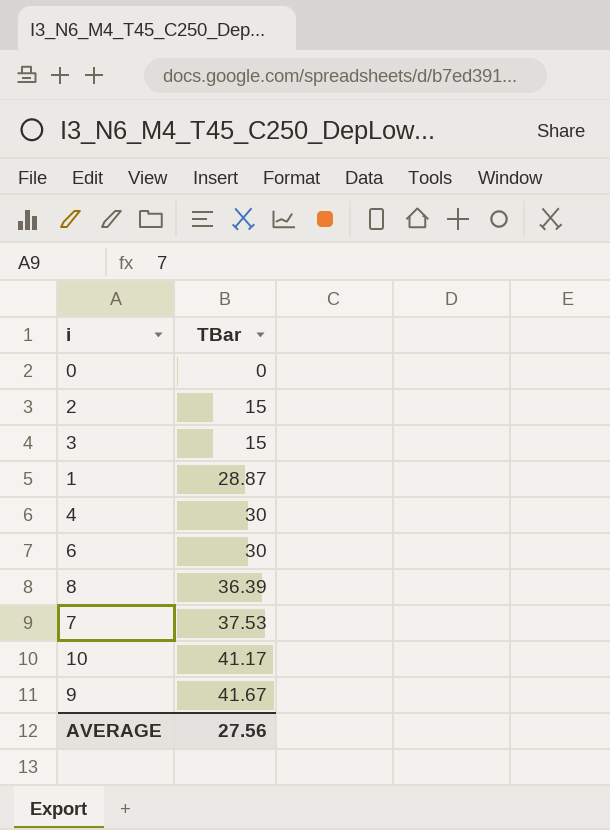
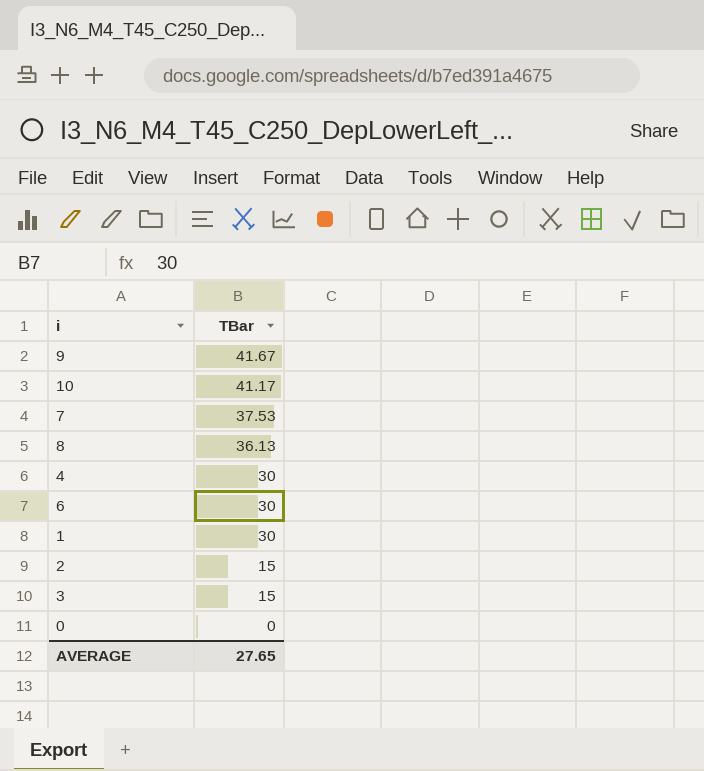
row order: TBar ascending -> TBar descending
8 | TBar: 36.39 -> 36.13
1 | TBar: 28.87 -> 30
AVERAGE | TBar: 27.56 -> 27.65

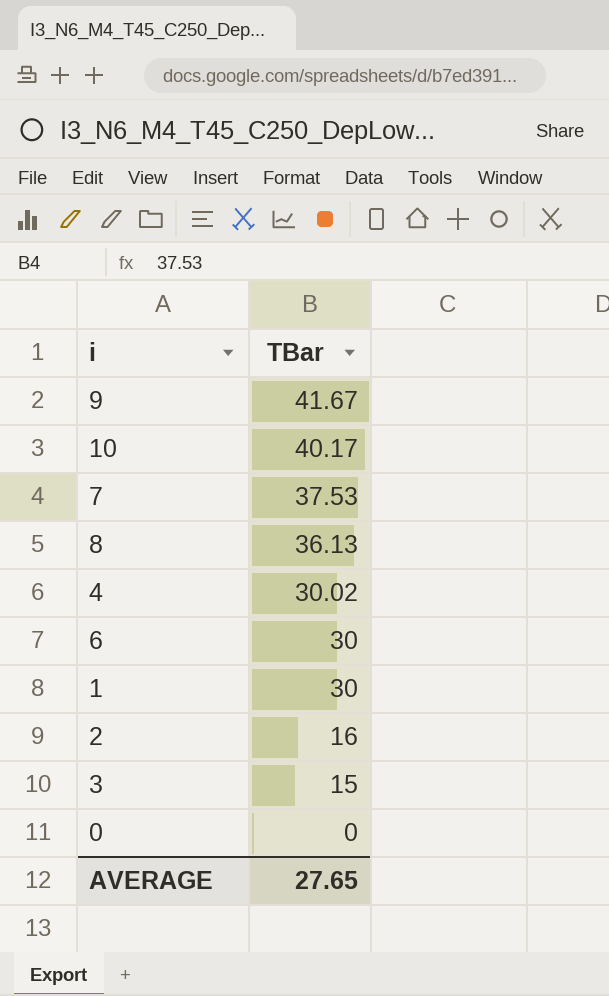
10 | TBar: 41.17 -> 40.17
4 | TBar: 30 -> 30.02
2 | TBar: 15 -> 16

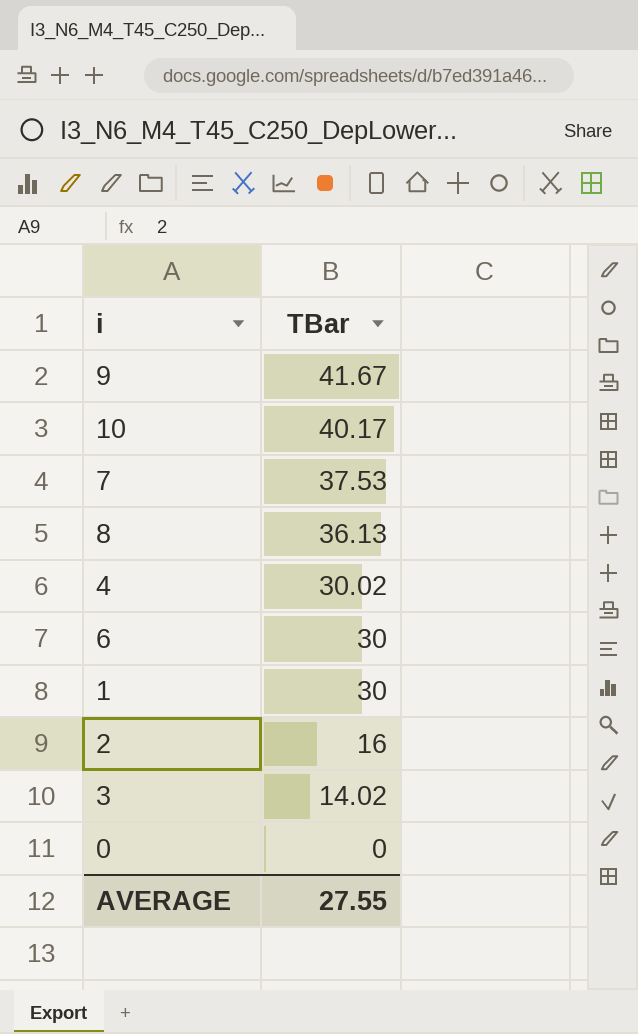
3 | TBar: 15 -> 14.02
AVERAGE | TBar: 27.65 -> 27.55

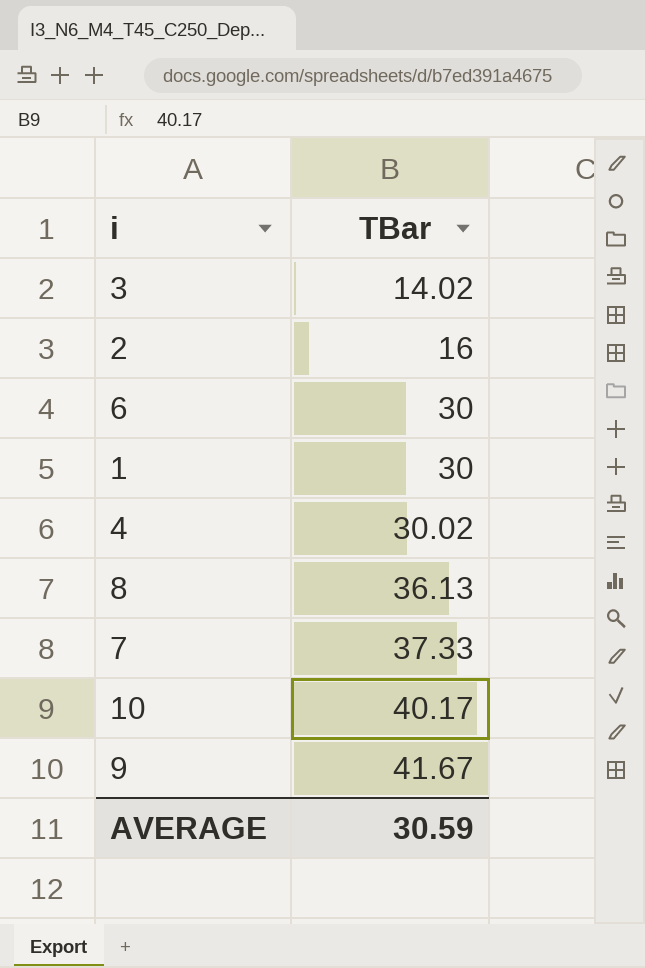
row order: TBar descending -> TBar ascending
row 0: 0 -> none
7 | TBar: 37.53 -> 37.33
AVERAGE | TBar: 27.55 -> 30.59

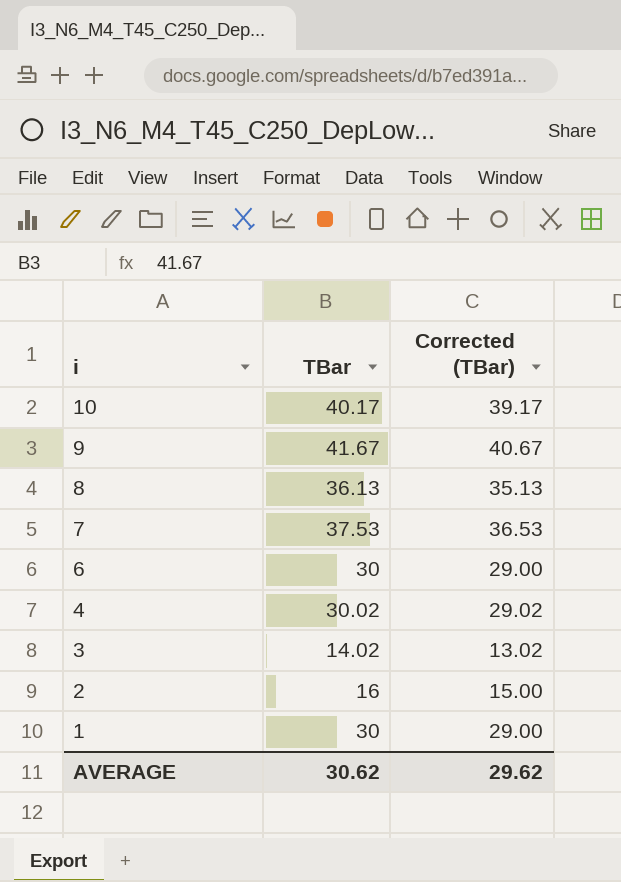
row order: TBar ascending -> i descending
column Corrected (TBar) | formula: none -> [TBar] - 1
7 | TBar: 37.33 -> 37.53
AVERAGE | TBar: 30.59 -> 30.62

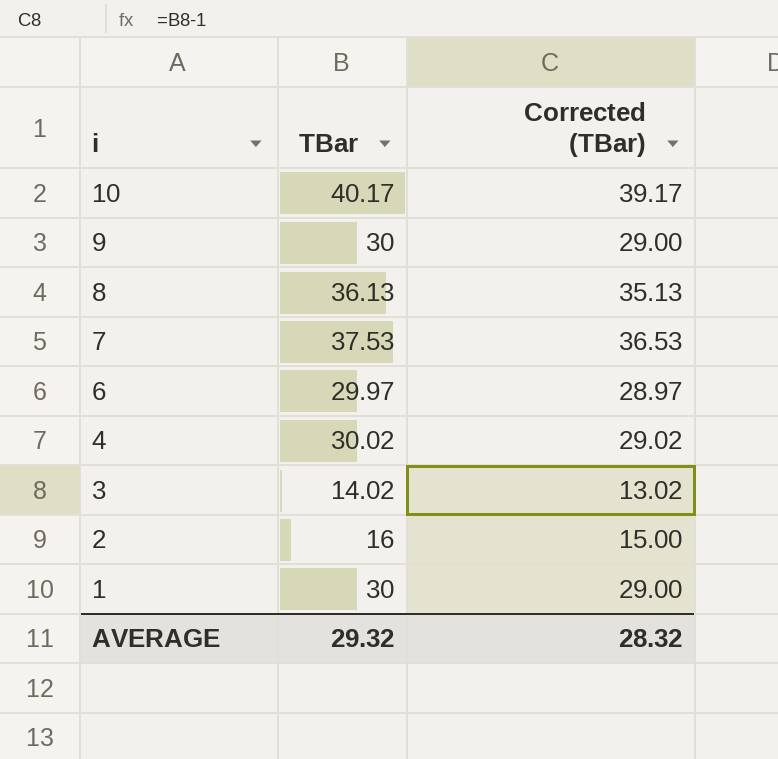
9 | TBar: 41.67 -> 30
9 | Corrected (TBar): 40.67 -> 29.00
6 | TBar: 30 -> 29.97
6 | Corrected (TBar): 29.00 -> 28.97
AVERAGE | TBar: 30.62 -> 29.32
AVERAGE | Corrected (TBar): 29.62 -> 28.32

